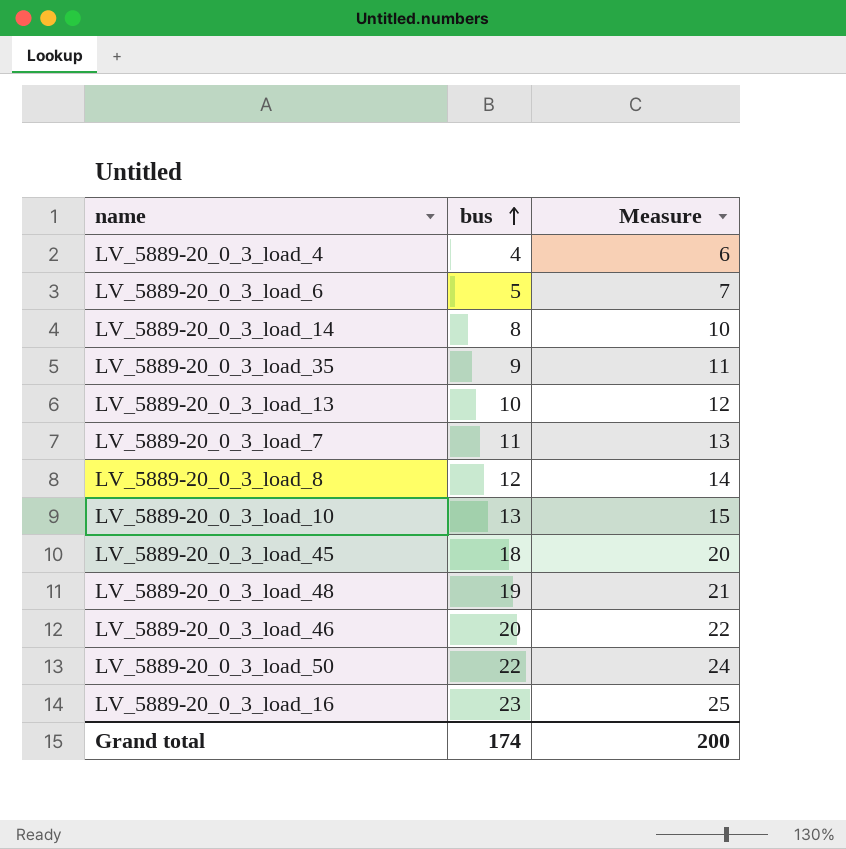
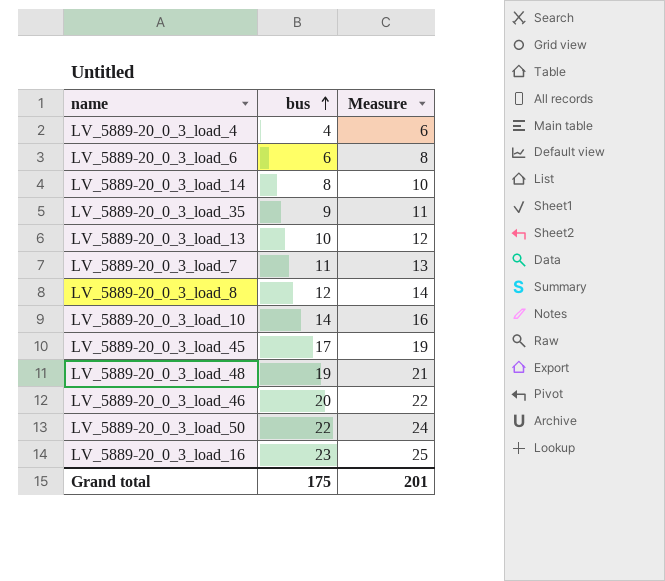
LV_5889-20_0_3_load_6 | bus: 5 -> 6
LV_5889-20_0_3_load_6 | Measure: 7 -> 8
LV_5889-20_0_3_load_10 | bus: 13 -> 14
LV_5889-20_0_3_load_10 | Measure: 15 -> 16
LV_5889-20_0_3_load_45 | bus: 18 -> 17
LV_5889-20_0_3_load_45 | Measure: 20 -> 19
Grand total | bus: 174 -> 175
Grand total | Measure: 200 -> 201

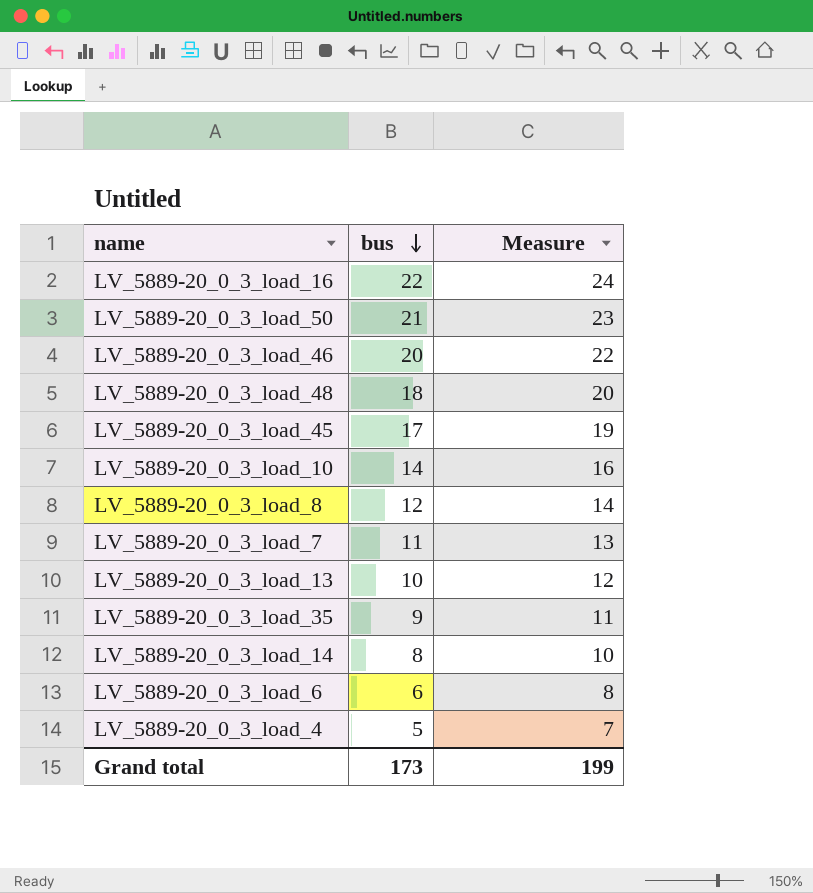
row order: bus ascending -> bus descending
LV_5889-20_0_3_load_16 | bus: 23 -> 22
LV_5889-20_0_3_load_16 | Measure: 25 -> 24
LV_5889-20_0_3_load_50 | bus: 22 -> 21
LV_5889-20_0_3_load_50 | Measure: 24 -> 23
LV_5889-20_0_3_load_48 | bus: 19 -> 18
LV_5889-20_0_3_load_48 | Measure: 21 -> 20
LV_5889-20_0_3_load_4 | bus: 4 -> 5
LV_5889-20_0_3_load_4 | Measure: 6 -> 7
Grand total | bus: 175 -> 173
Grand total | Measure: 201 -> 199

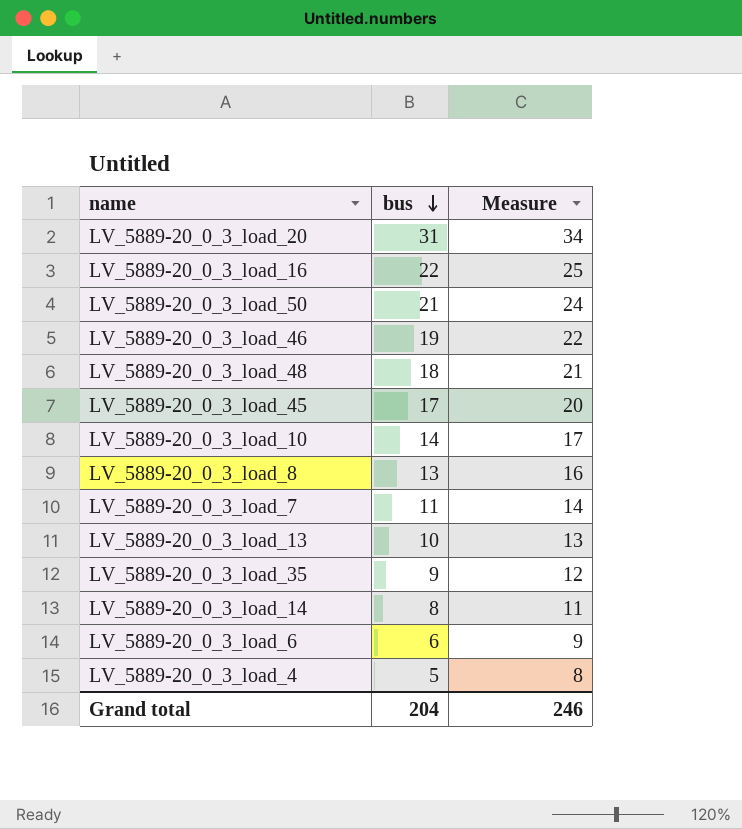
column Measure | formula: [bus] + 2 -> [bus] + 3
row LV_5889-20_0_3_load_20: none -> 31 | 34
LV_5889-20_0_3_load_46 | bus: 20 -> 19
LV_5889-20_0_3_load_8 | bus: 12 -> 13
Grand total | bus: 173 -> 204
Grand total | Measure: 199 -> 246

